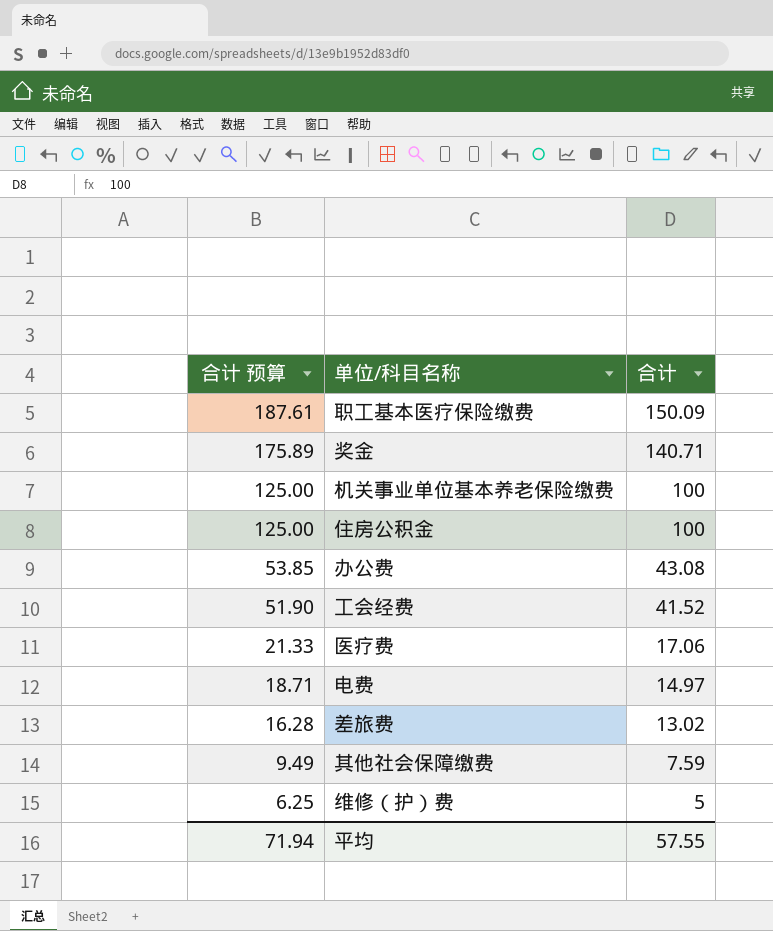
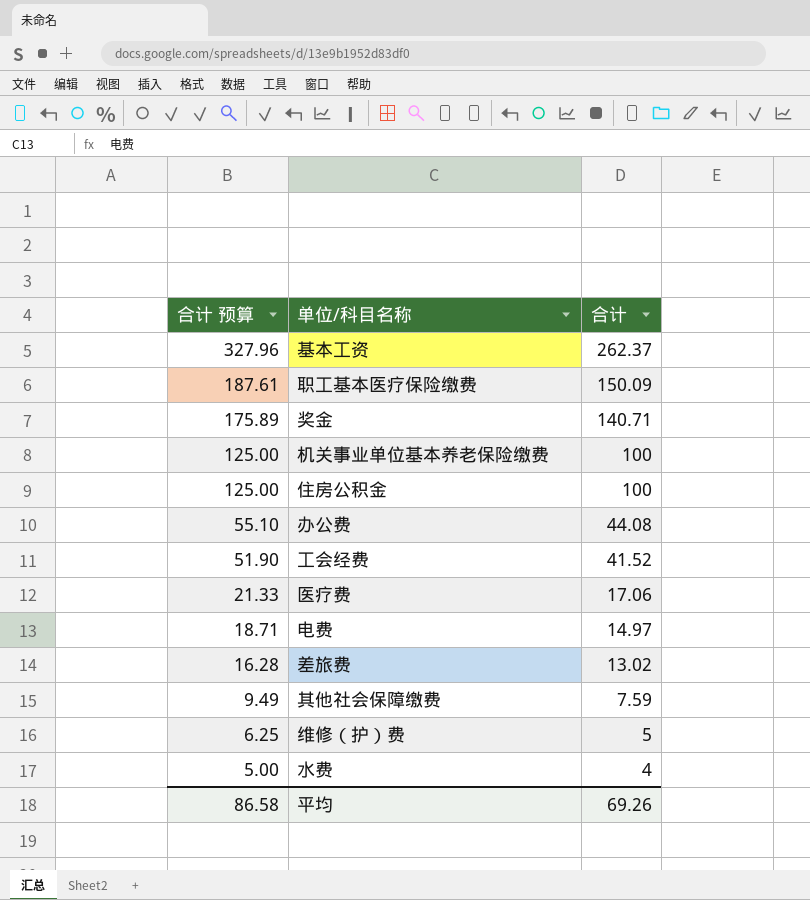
row 基本工资: none -> 327.96 | 262.37
办公费 | 合计 预算: 53.85 -> 55.10
办公费 | 合计: 43.08 -> 44.08
row 水费: none -> 5.00 | 4
平均 | 合计 预算: 71.94 -> 86.58
平均 | 合计: 57.55 -> 69.26

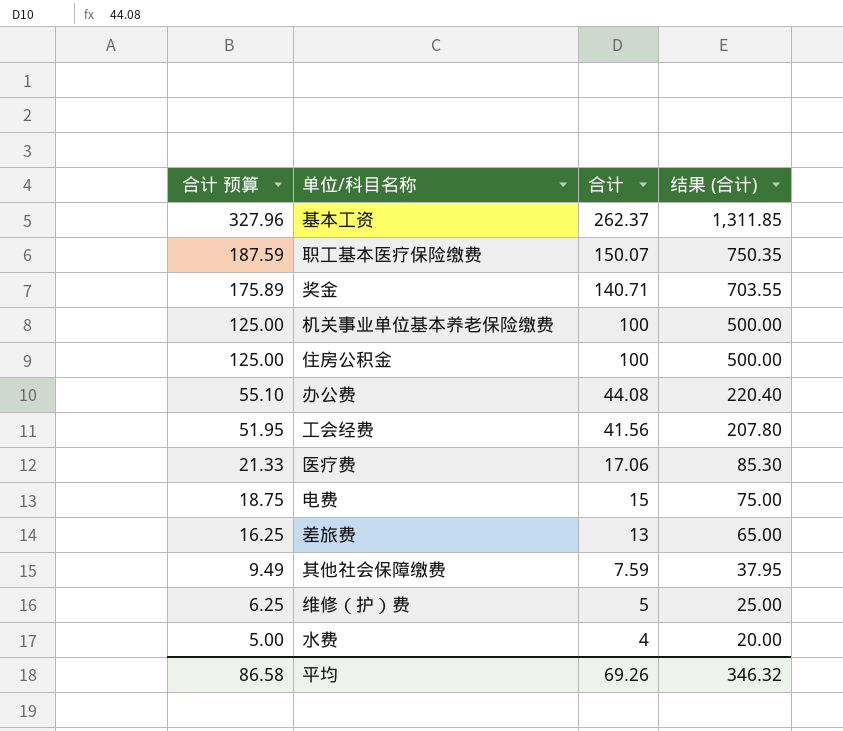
column 结果 (合计) | formula: none -> [合计] * 5
职工基本医疗保险缴费 | 合计 预算: 187.61 -> 187.59
职工基本医疗保险缴费 | 合计: 150.09 -> 150.07
工会经费 | 合计 预算: 51.90 -> 51.95
工会经费 | 合计: 41.52 -> 41.56
电费 | 合计 预算: 18.71 -> 18.75
电费 | 合计: 14.97 -> 15
差旅费 | 合计 预算: 16.28 -> 16.25
差旅费 | 合计: 13.02 -> 13

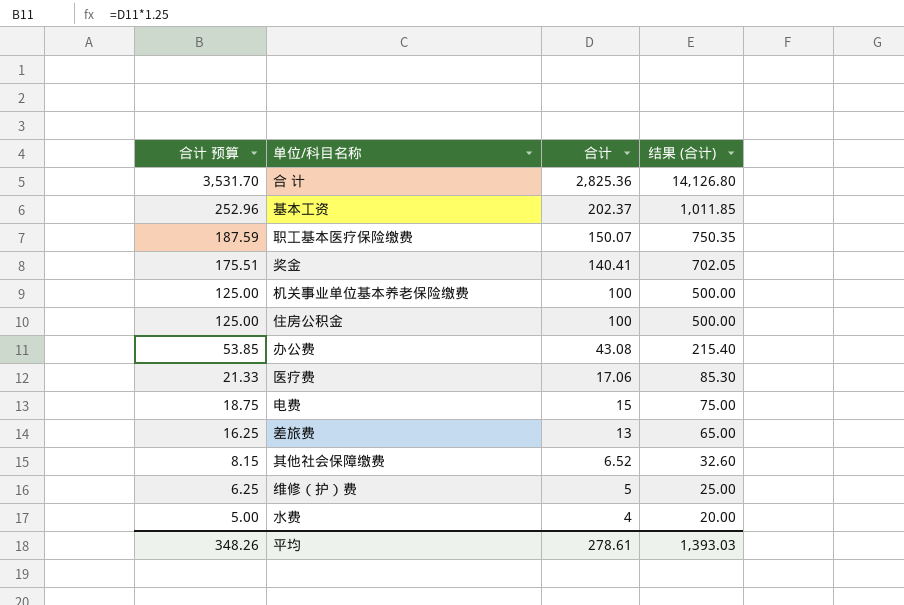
row 工会经费: 51.95 | 41.56 | 207.80 -> none
row 合 计: none -> 3,531.70 | 2,825.36 | 14,126.80
基本工资 | 合计 预算: 327.96 -> 252.96
基本工资 | 合计: 262.37 -> 202.37
基本工资 | 结果 (合计): 1,311.85 -> 1,011.85
奖金 | 合计 预算: 175.89 -> 175.51
奖金 | 合计: 140.71 -> 140.41
奖金 | 结果 (合计): 703.55 -> 702.05
办公费 | 合计 预算: 55.10 -> 53.85
办公费 | 合计: 44.08 -> 43.08
办公费 | 结果 (合计): 220.40 -> 215.40
其他社会保障缴费 | 合计 预算: 9.49 -> 8.15
其他社会保障缴费 | 合计: 7.59 -> 6.52
其他社会保障缴费 | 结果 (合计): 37.95 -> 32.60
平均 | 合计 预算: 86.58 -> 348.26
平均 | 合计: 69.26 -> 278.61
平均 | 结果 (合计): 346.32 -> 1,393.03

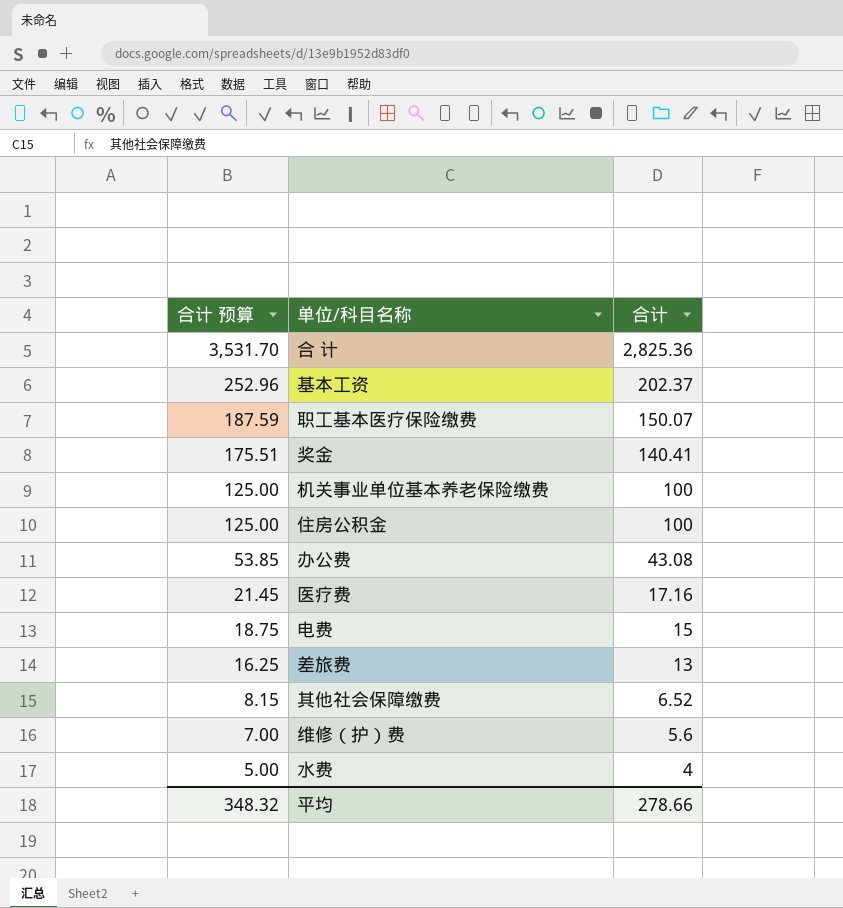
column 结果 (合计) | formula: [合计] * 5 -> none
医疗费 | 合计 预算: 21.33 -> 21.45
医疗费 | 合计: 17.06 -> 17.16
维修（护）费 | 合计 预算: 6.25 -> 7.00
维修（护）费 | 合计: 5 -> 5.6
平均 | 合计 预算: 348.26 -> 348.32
平均 | 合计: 278.61 -> 278.66

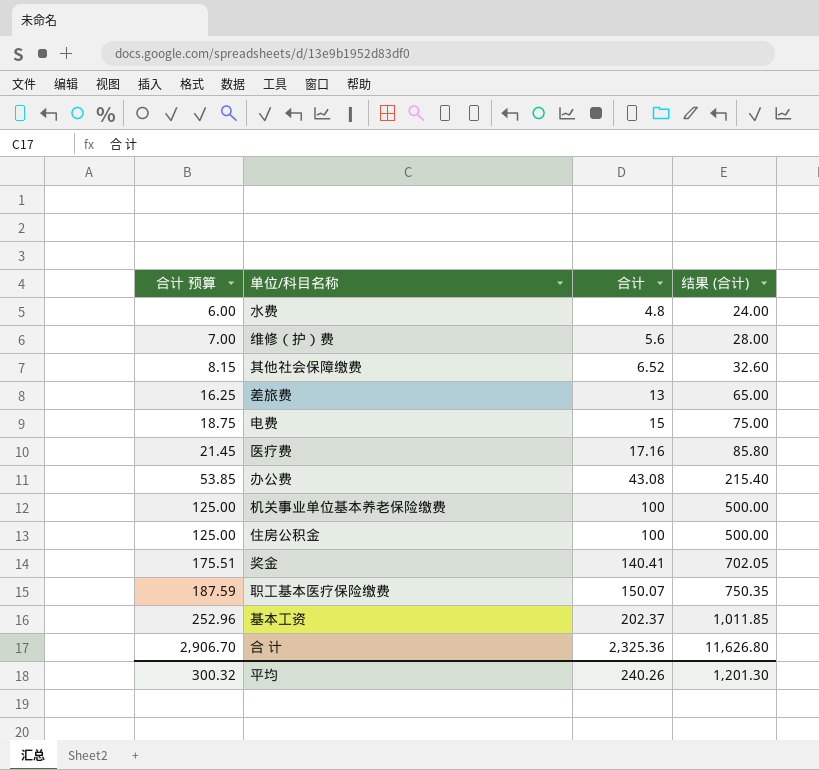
row order: 合计 预算 descending -> 合计 预算 ascending
column 结果 (合计) | formula: none -> [合计] * 5
水费 | 合计 预算: 5.00 -> 6.00
水费 | 合计: 4 -> 4.8
合 计 | 合计 预算: 3,531.70 -> 2,906.70
合 计 | 合计: 2,825.36 -> 2,325.36
平均 | 合计 预算: 348.32 -> 300.32
平均 | 合计: 278.66 -> 240.26

